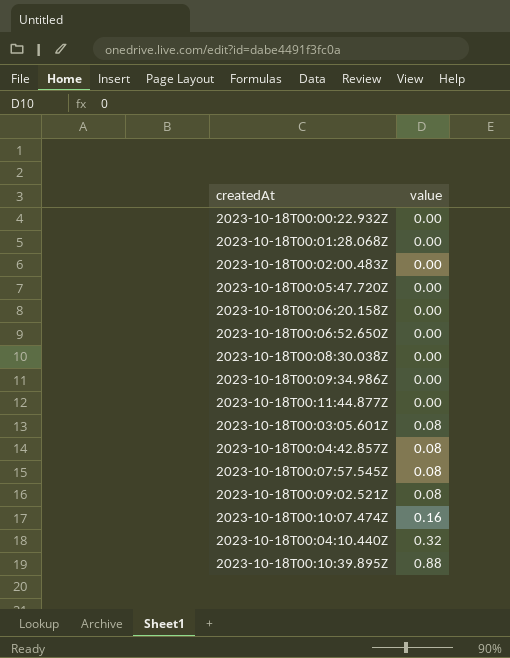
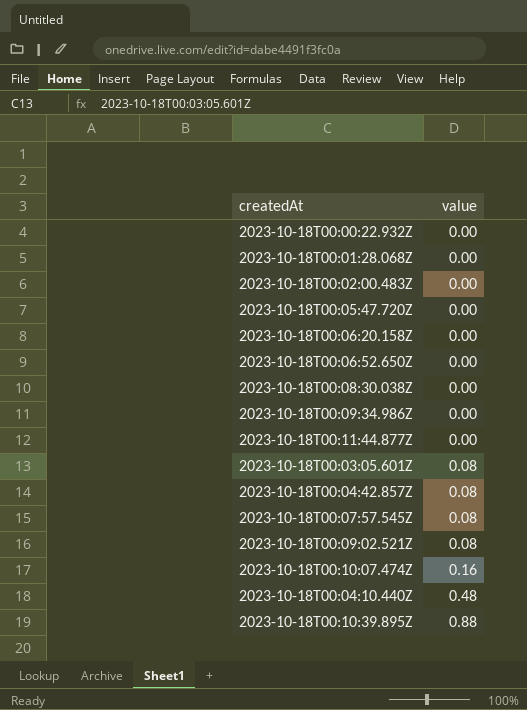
2023-10-18T00:04:10.440Z | value: 0.32 -> 0.48

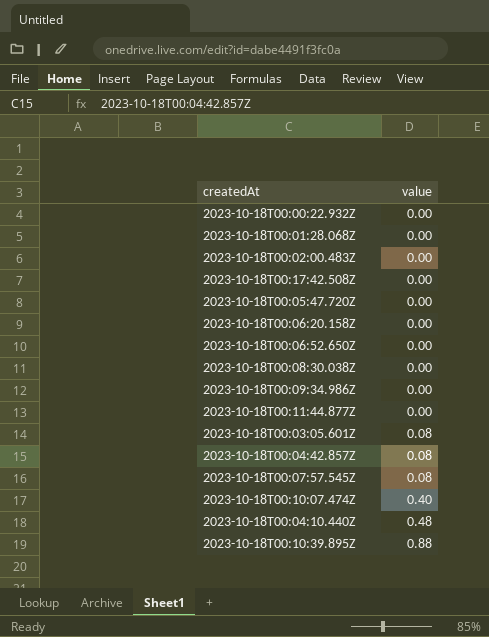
row 2023-10-18T00:09:02.521Z: 0.08 -> none
row 2023-10-18T00:17:42.508Z: none -> 0.00
2023-10-18T00:10:07.474Z | value: 0.16 -> 0.40

